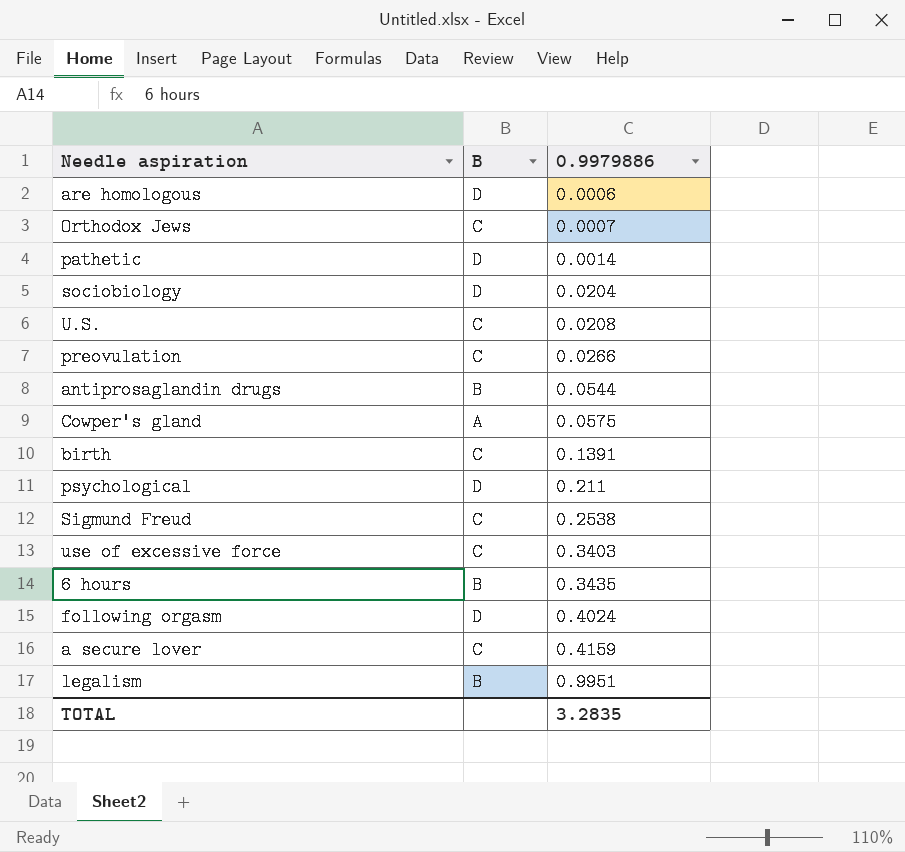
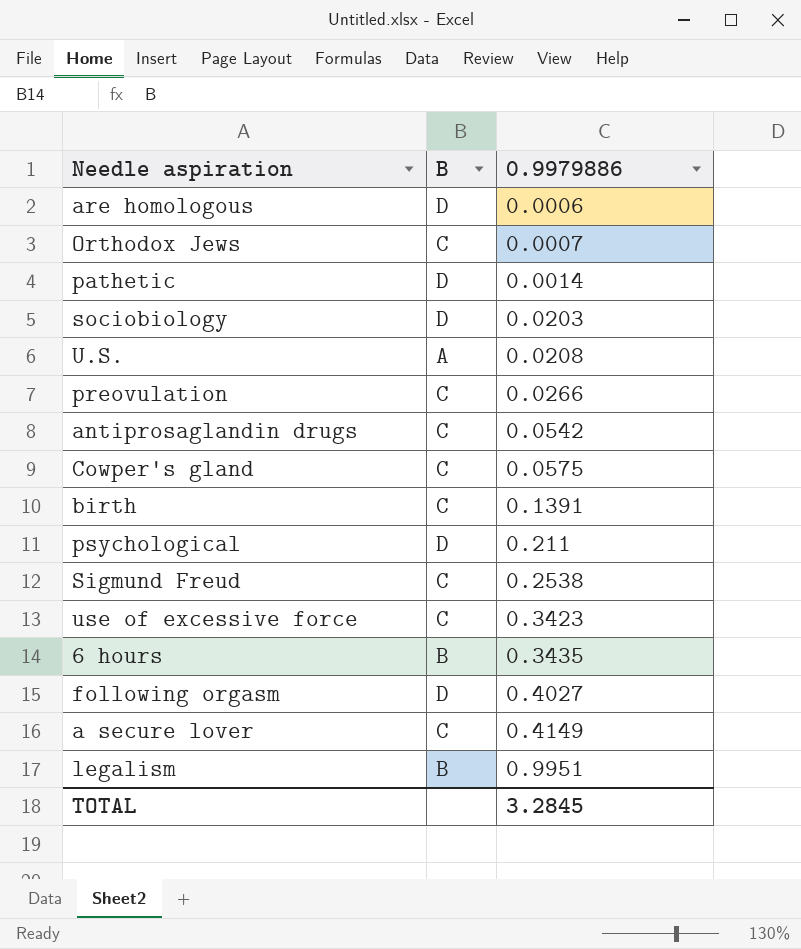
sociobiology | 0.9979886: 0.0204 -> 0.0203
U.S. | B: C -> A
antiprosaglandin drugs | B: B -> C
antiprosaglandin drugs | 0.9979886: 0.0544 -> 0.0542
Cowper's gland | B: A -> C
use of excessive force | 0.9979886: 0.3403 -> 0.3423
following orgasm | 0.9979886: 0.4024 -> 0.4027
a secure lover | 0.9979886: 0.4159 -> 0.4149
TOTAL | 0.9979886: 3.2835 -> 3.2845

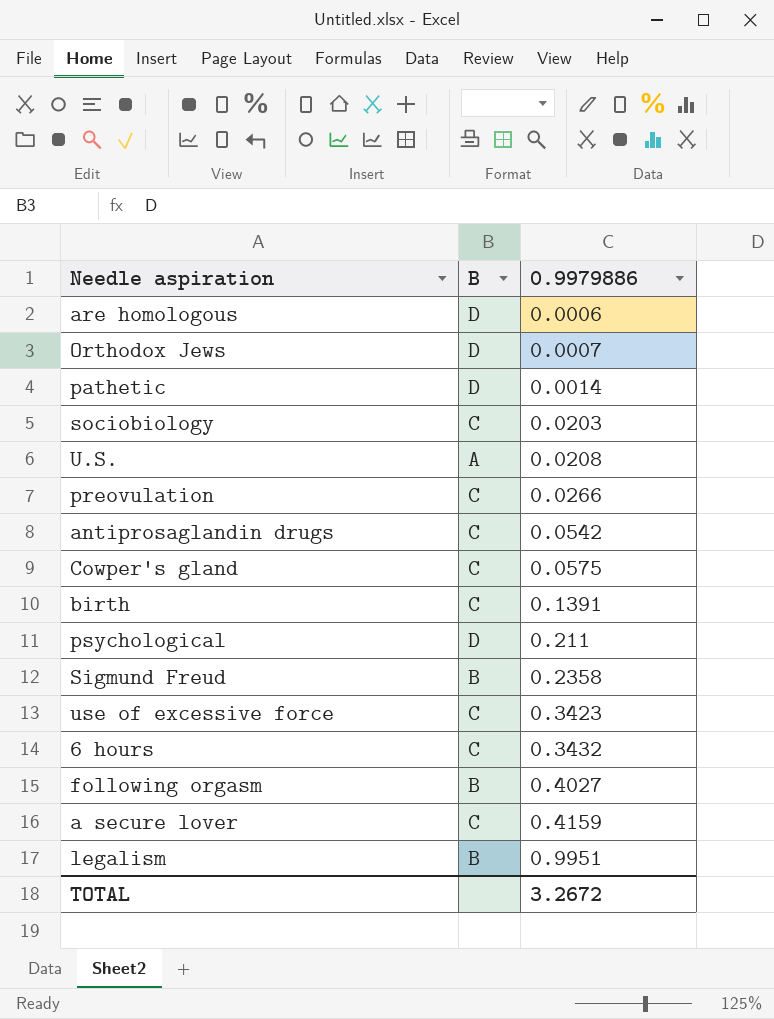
Orthodox Jews | B: C -> D
sociobiology | B: D -> C
Sigmund Freud | B: C -> B
Sigmund Freud | 0.9979886: 0.2538 -> 0.2358
6 hours | B: B -> C
6 hours | 0.9979886: 0.3435 -> 0.3432
following orgasm | B: D -> B
a secure lover | 0.9979886: 0.4149 -> 0.4159
TOTAL | 0.9979886: 3.2845 -> 3.2672

